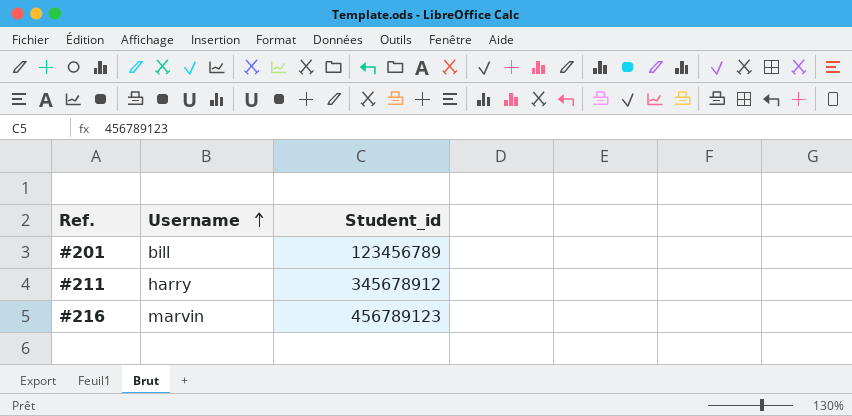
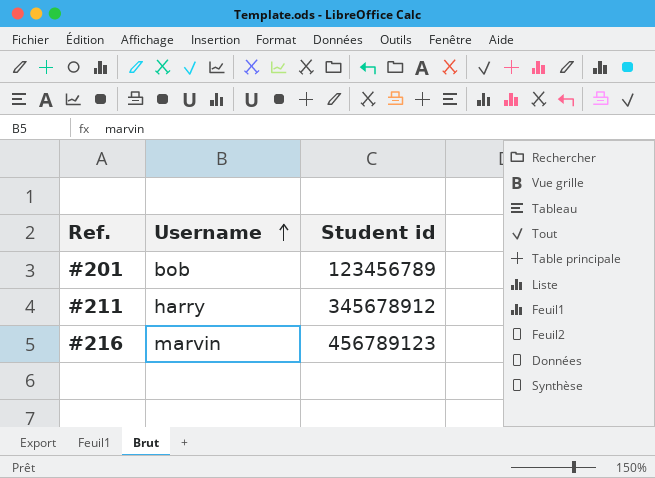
column name: Student_id -> Student id
#201 | Username: bill -> bob

